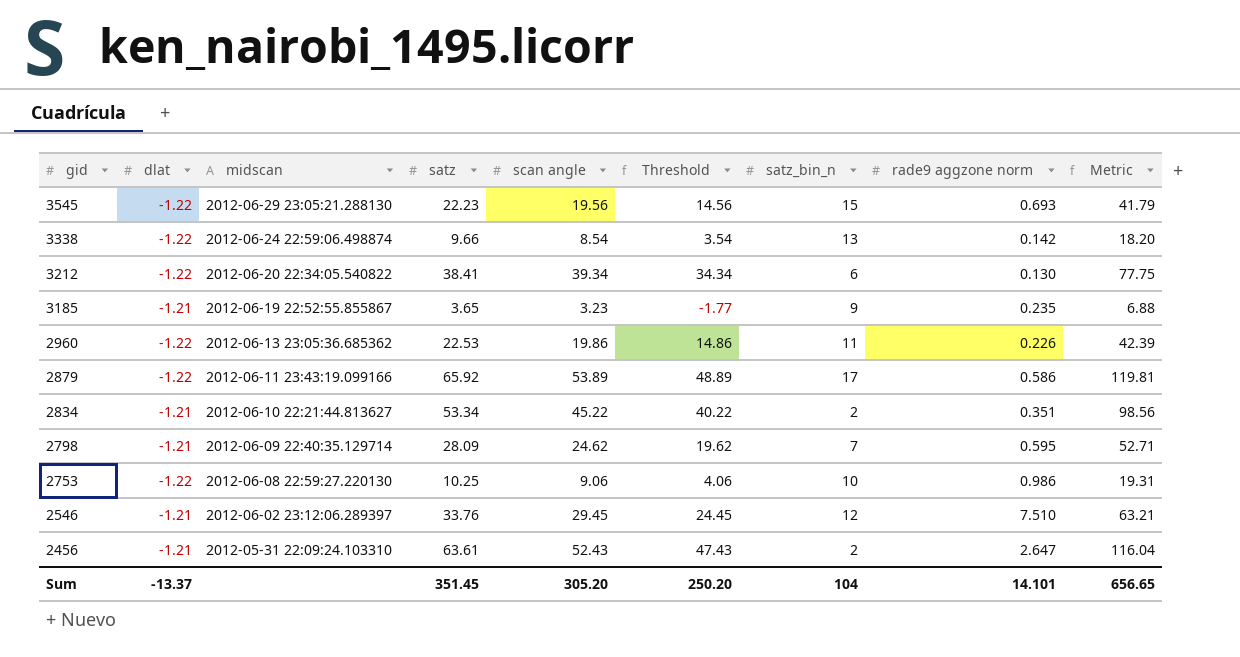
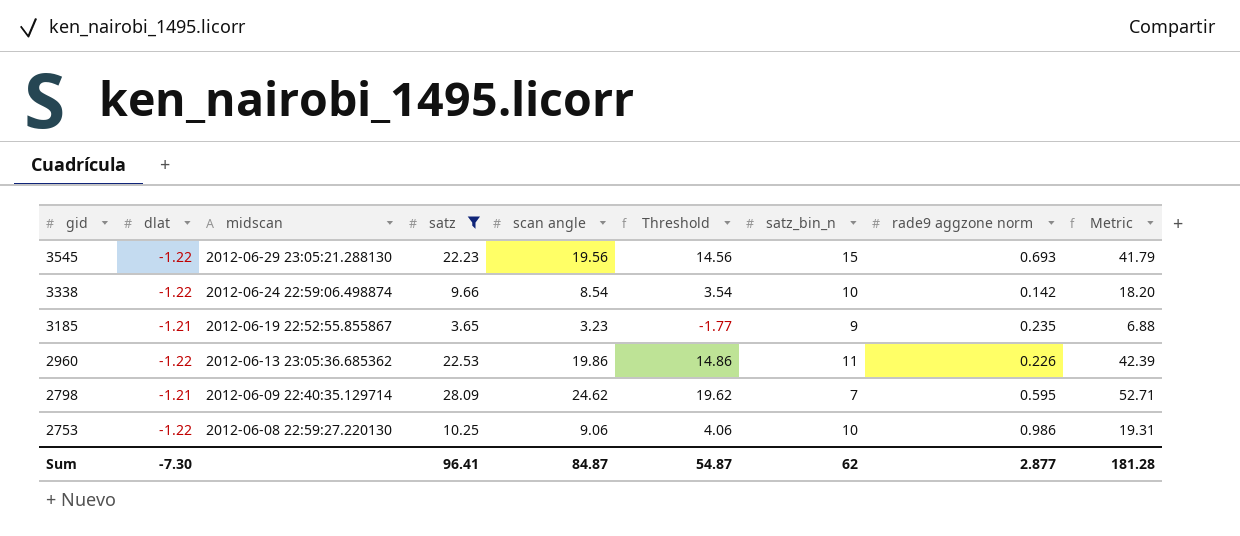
filter: none -> satz <= 28.09
3338 | satz_bin_n: 13 -> 10
Sum | dlat: -13.37 -> -7.30
Sum | satz: 351.45 -> 96.41
Sum | scan angle: 305.20 -> 84.87
Sum | Threshold: 250.20 -> 54.87
Sum | satz_bin_n: 104 -> 62
Sum | rade9 aggzone norm: 14.101 -> 2.877
Sum | Metric: 656.65 -> 181.28

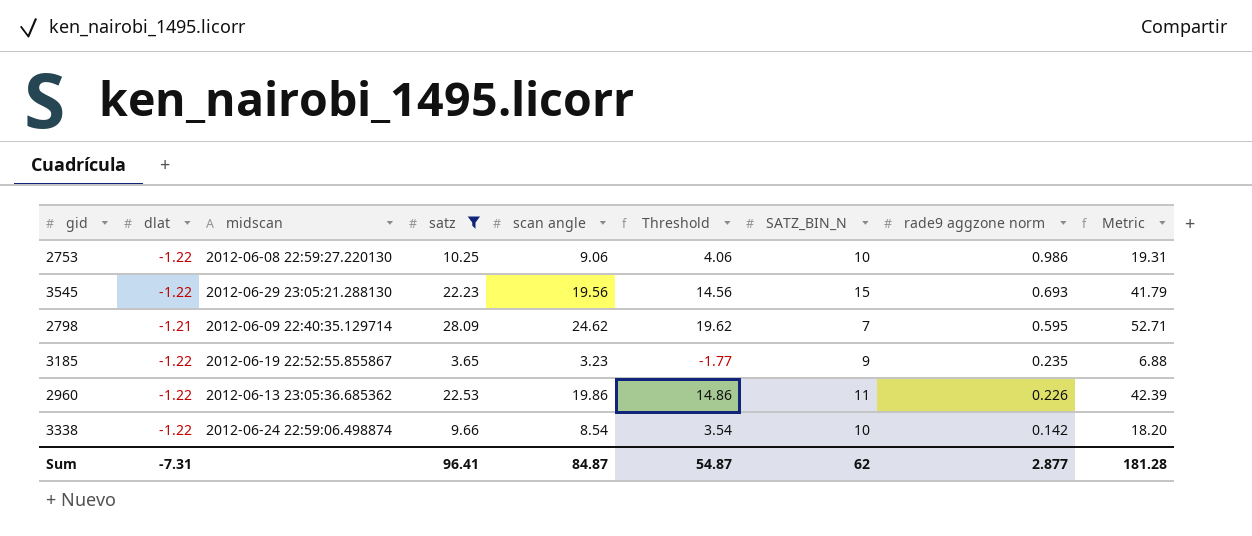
row order: gid descending -> rade9 aggzone norm descending
column name: satz_bin_n -> SATZ_BIN_N
3185 | dlat: -1.21 -> -1.22
Sum | dlat: -7.30 -> -7.31

